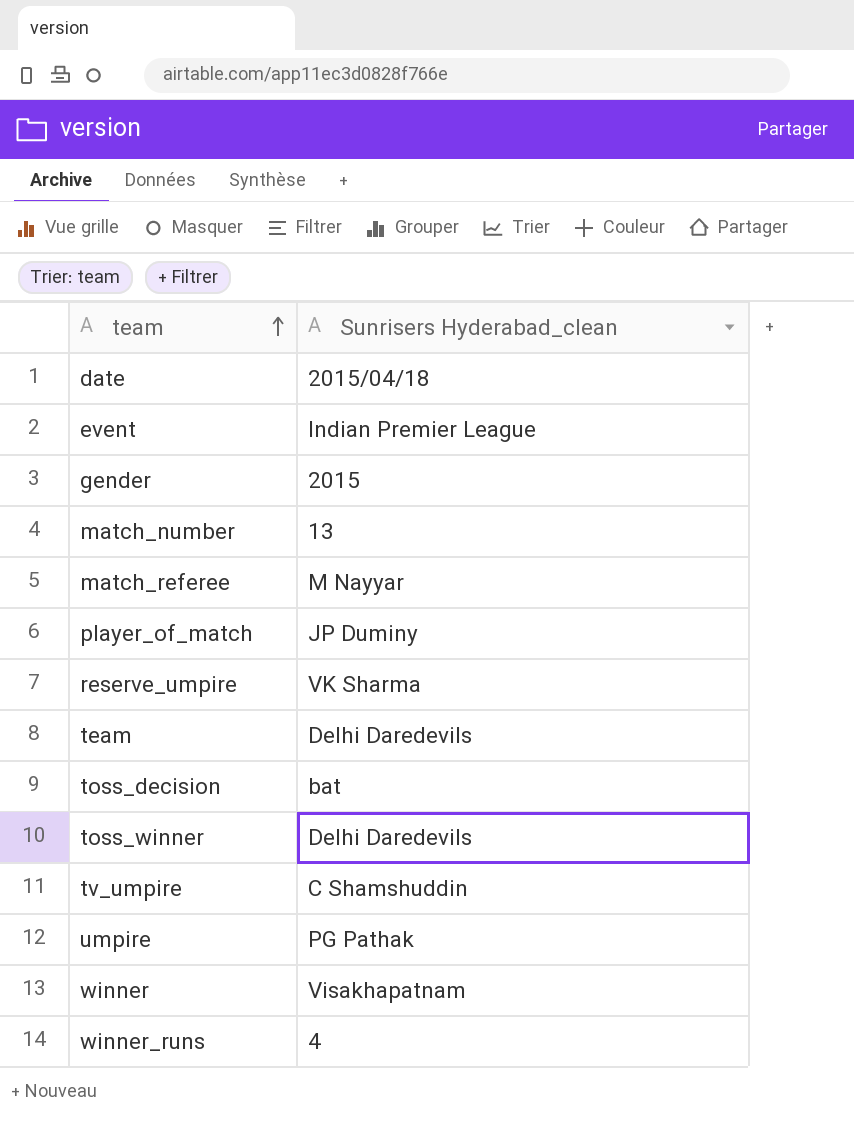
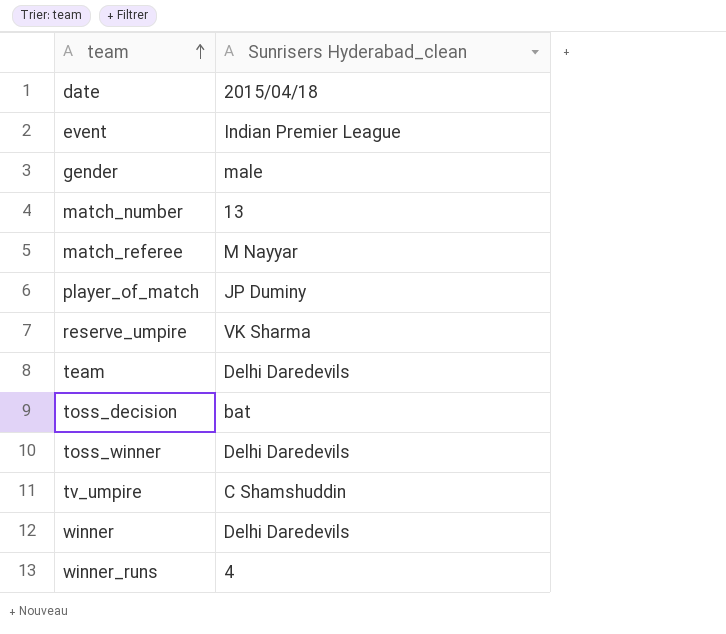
row umpire: PG Pathak -> none
gender | Sunrisers Hyderabad_clean: 2015 -> male
winner | Sunrisers Hyderabad_clean: Visakhapatnam -> Delhi Daredevils

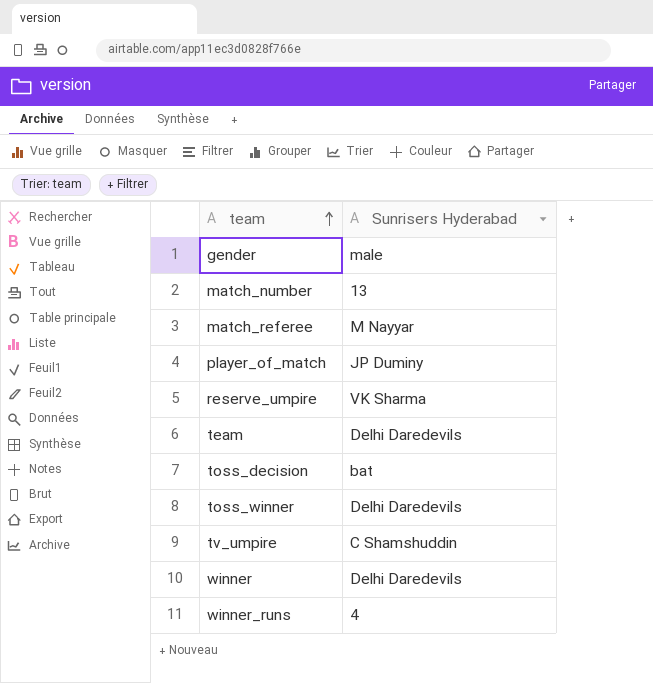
column name: Sunrisers Hyderabad_clean -> Sunrisers Hyderabad
row date: 2015/04/18 -> none
row event: Indian Premier League -> none

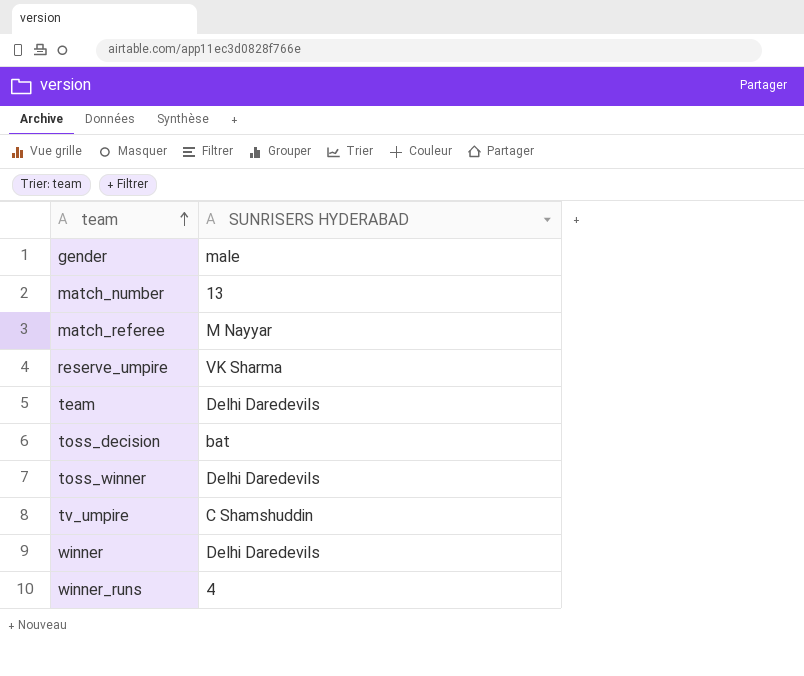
column name: Sunrisers Hyderabad -> SUNRISERS HYDERABAD
row player_of_match: JP Duminy -> none

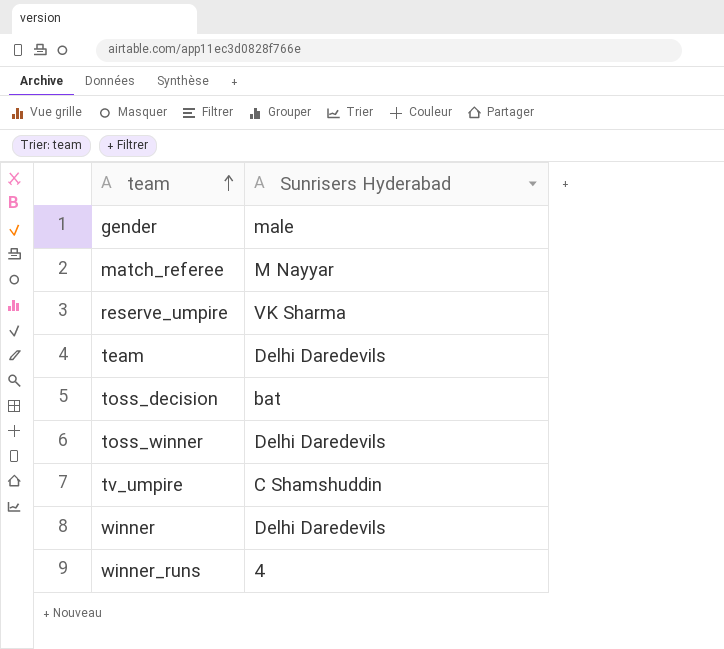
column name: SUNRISERS HYDERABAD -> Sunrisers Hyderabad
row match_number: 13 -> none

